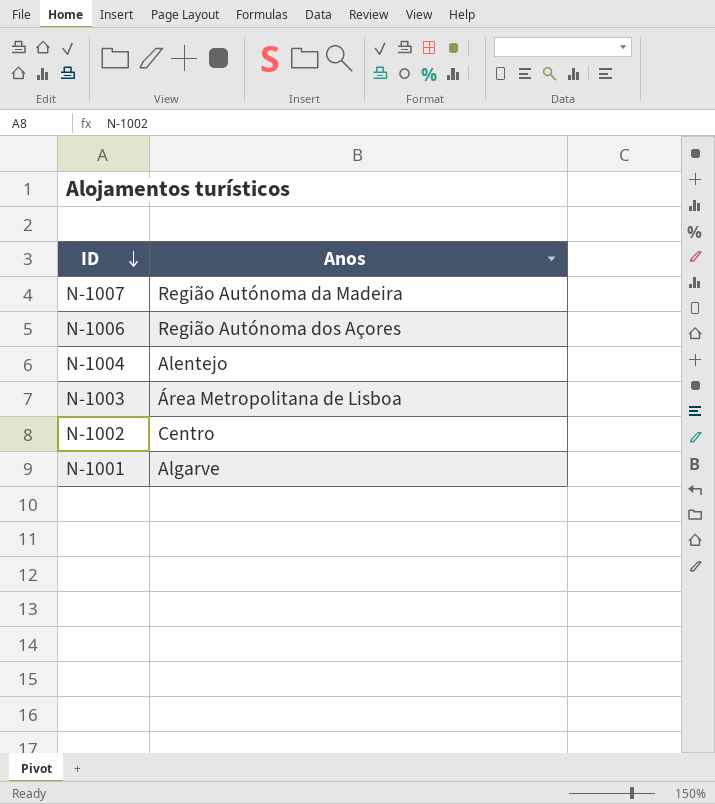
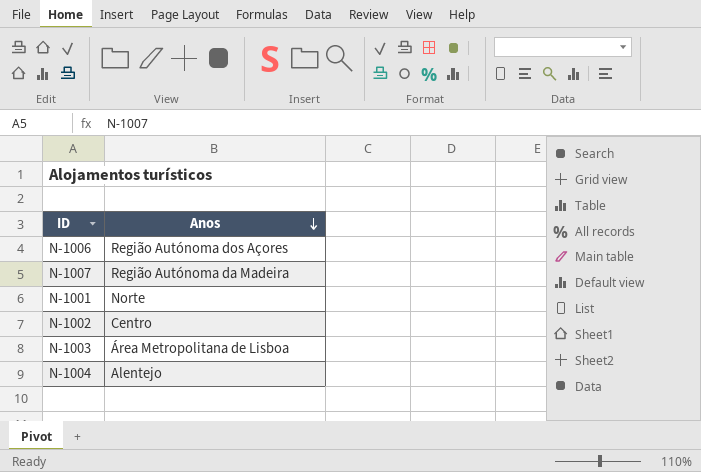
row order: ID descending -> Anos descending
N-1001 | Anos: Algarve -> Norte

